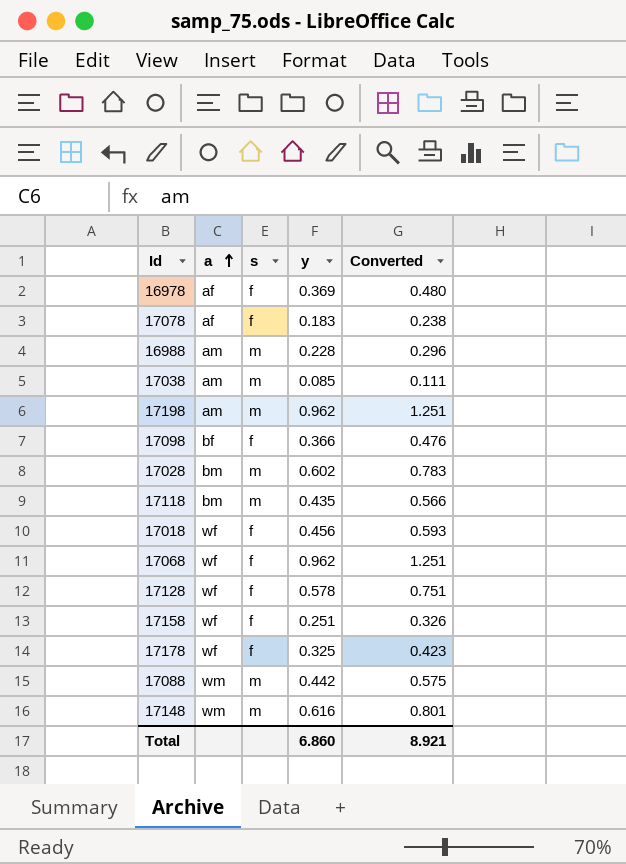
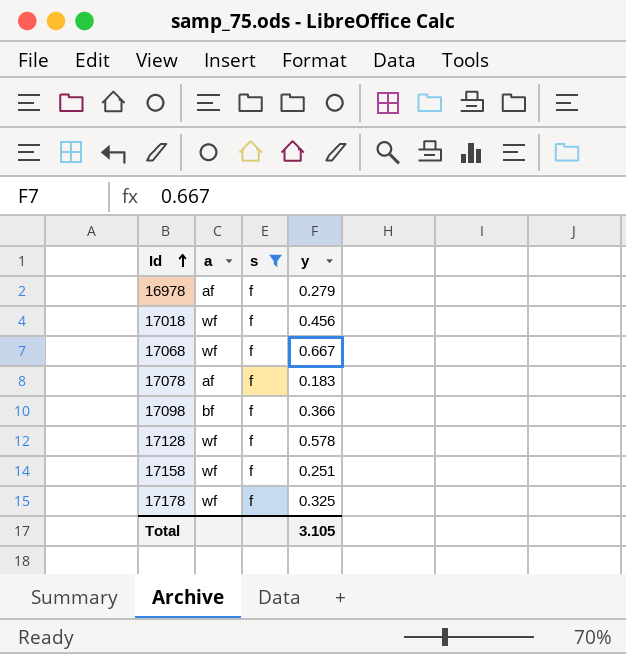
filter: none -> s = f
row order: a ascending -> Id ascending
column Converted | formula: [y] * 1.3 -> none
16978 | y: 0.369 -> 0.279
17068 | y: 0.962 -> 0.667
Total | y: 6.860 -> 3.105

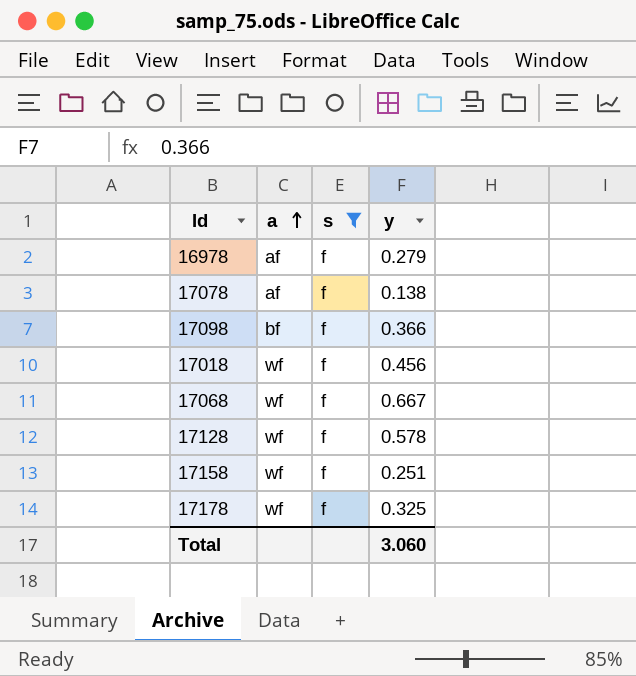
row order: Id ascending -> a ascending
17078 | y: 0.183 -> 0.138
Total | y: 3.105 -> 3.060

